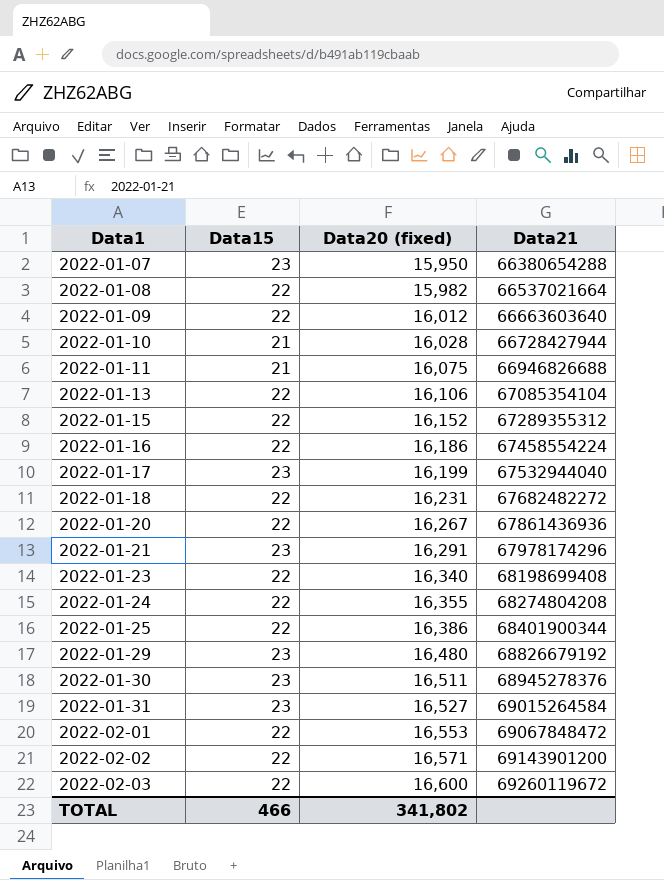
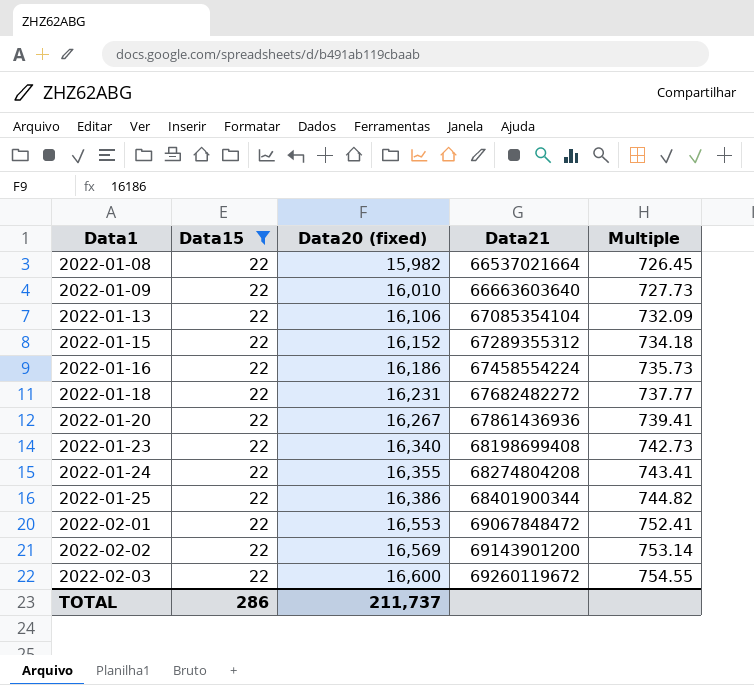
filter: none -> Data15 = 22
column Multiple | formula: none -> [Data20 (fixed)] / [Data15]
2022-01-09 | Data20 (fixed): 16,012 -> 16,010
2022-02-02 | Data20 (fixed): 16,571 -> 16,569
TOTAL | Data15: 466 -> 286
TOTAL | Data20 (fixed): 341,802 -> 211,737

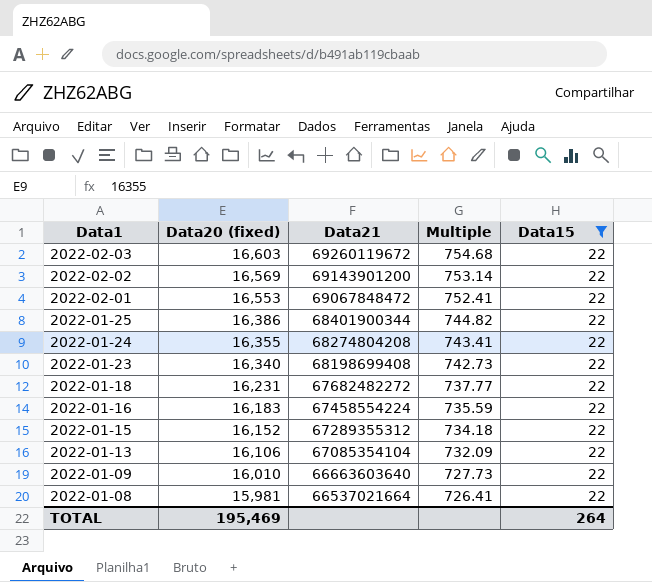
row order: Data1 ascending -> Data1 descending
column Data15 | position: 2 -> 5
row 2022-01-20: 22 | 16,267 | 67861436936 | 739.41 -> none
2022-02-03 | Data20 (fixed): 16,600 -> 16,603
2022-02-03 | Multiple: 754.55 -> 754.68
2022-01-16 | Data20 (fixed): 16,186 -> 16,183
2022-01-16 | Multiple: 735.73 -> 735.59
2022-01-08 | Data20 (fixed): 15,982 -> 15,981
2022-01-08 | Multiple: 726.45 -> 726.41
TOTAL | Data20 (fixed): 211,737 -> 195,469
TOTAL | Data15: 286 -> 264

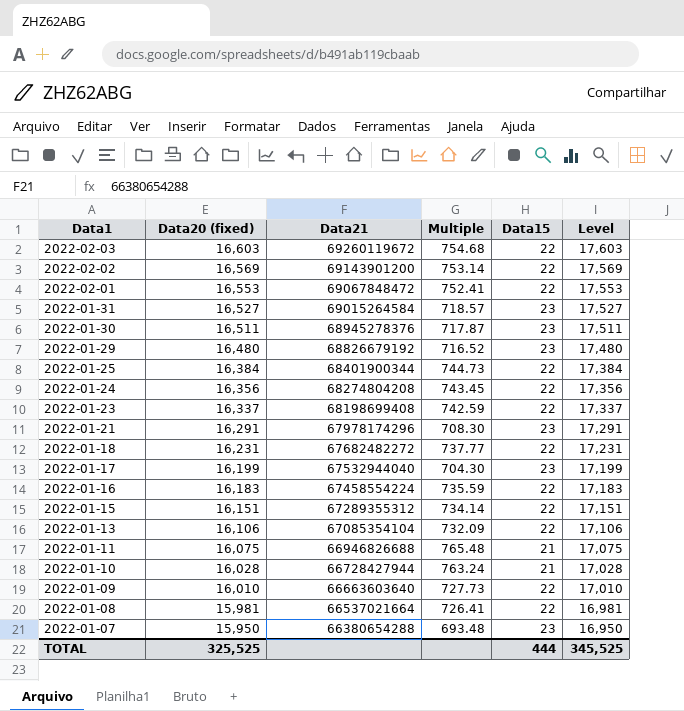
filter: Data15 = 22 -> none
column Level | formula: none -> [Data20 (fixed)] + 1000
2022-01-25 | Data20 (fixed): 16,386 -> 16,384
2022-01-25 | Multiple: 744.82 -> 744.73
2022-01-24 | Data20 (fixed): 16,355 -> 16,356
2022-01-24 | Multiple: 743.41 -> 743.45
2022-01-23 | Data20 (fixed): 16,340 -> 16,337
2022-01-23 | Multiple: 742.73 -> 742.59
2022-01-15 | Data20 (fixed): 16,152 -> 16,151
2022-01-15 | Multiple: 734.18 -> 734.14
TOTAL | Data20 (fixed): 195,469 -> 325,525
TOTAL | Data15: 264 -> 444

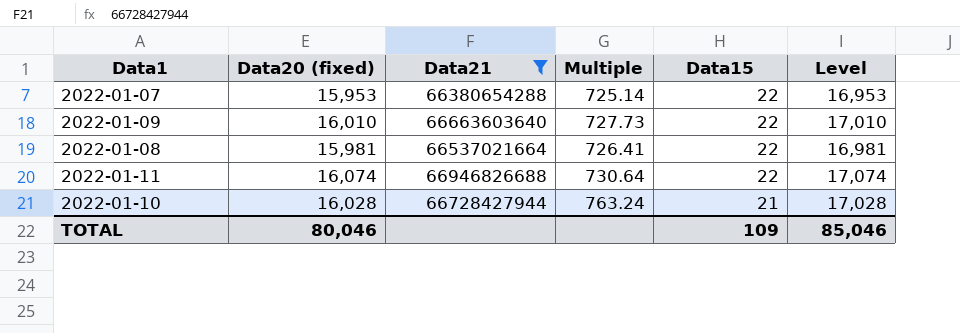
filter: none -> Data21 <= 66946826688
row order: Data1 descending -> Data15 descending
2022-01-07 | Data20 (fixed): 15,950 -> 15,953
2022-01-07 | Multiple: 693.48 -> 725.14
2022-01-07 | Data15: 23 -> 22
2022-01-07 | Level: 16,950 -> 16,953
2022-01-11 | Data20 (fixed): 16,075 -> 16,074
2022-01-11 | Multiple: 765.48 -> 730.64
2022-01-11 | Data15: 21 -> 22
2022-01-11 | Level: 17,075 -> 17,074
TOTAL | Data20 (fixed): 325,525 -> 80,046
TOTAL | Data15: 444 -> 109
TOTAL | Level: 345,525 -> 85,046

